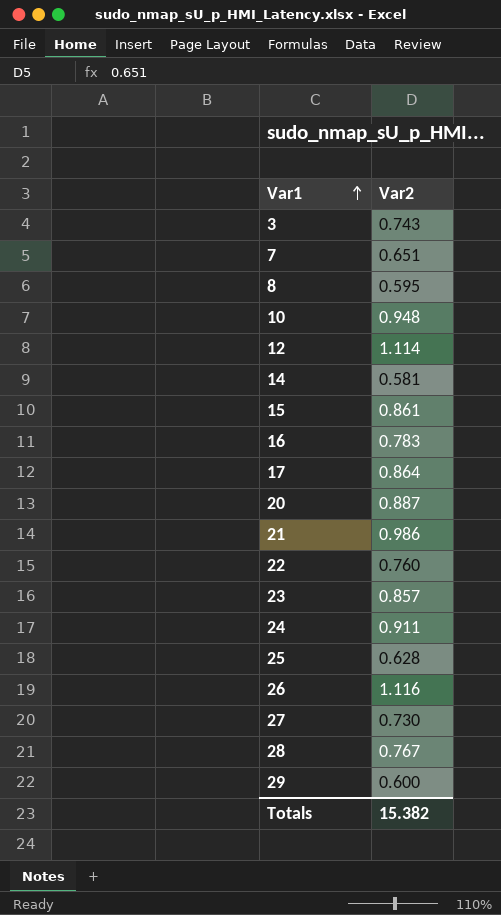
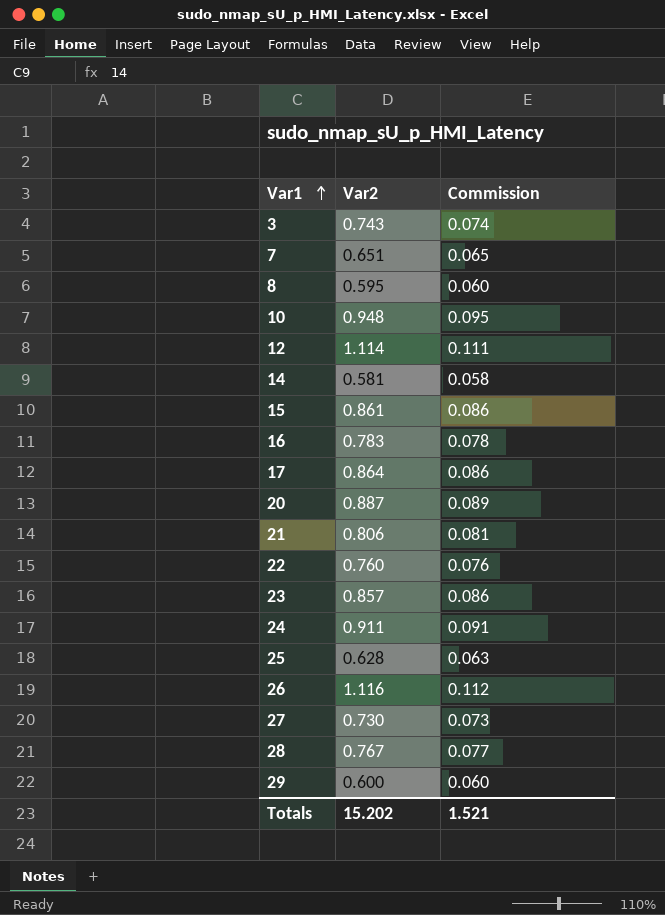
column Commission | formula: none -> [Var2] * 0.1
21 | Var2: 0.986 -> 0.806
Totals | Var2: 15.382 -> 15.202

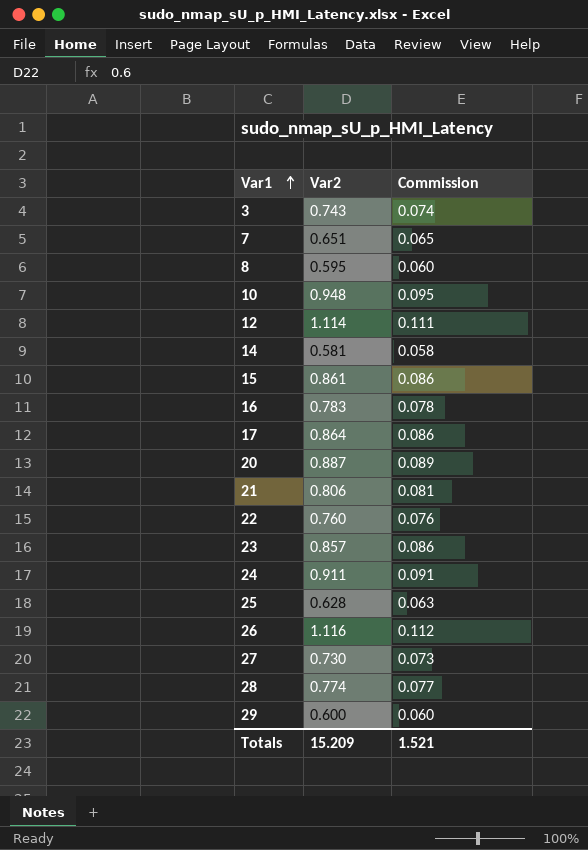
28 | Var2: 0.767 -> 0.774
Totals | Var2: 15.202 -> 15.209

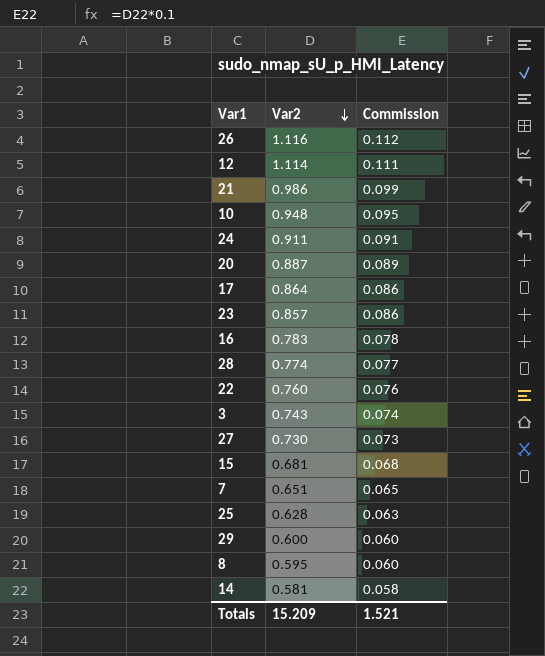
row order: Var1 ascending -> Var2 descending
21 | Var2: 0.806 -> 0.986
21 | Commission: 0.081 -> 0.099
15 | Var2: 0.861 -> 0.681
15 | Commission: 0.086 -> 0.068

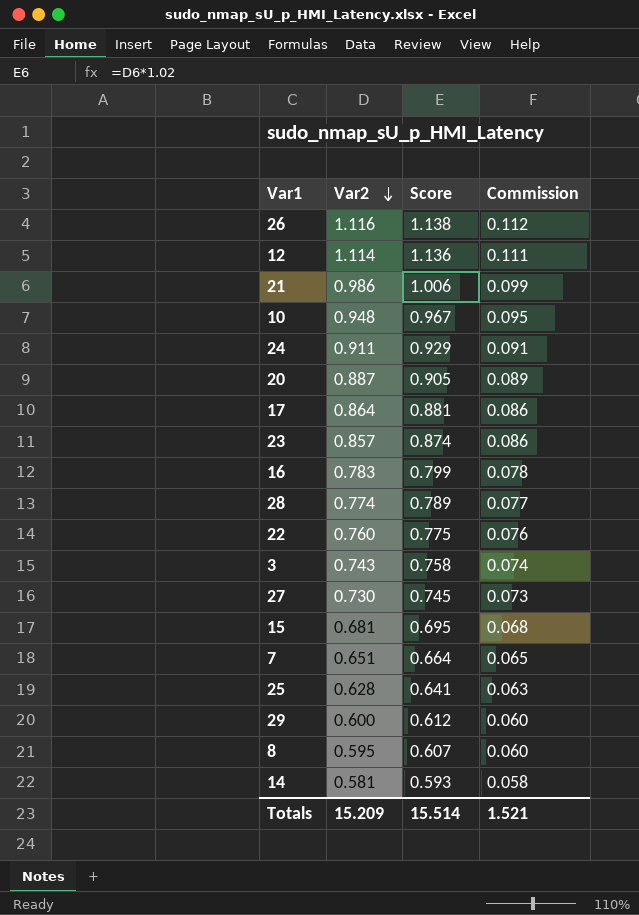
column Score | formula: none -> [Var2] * 1.02

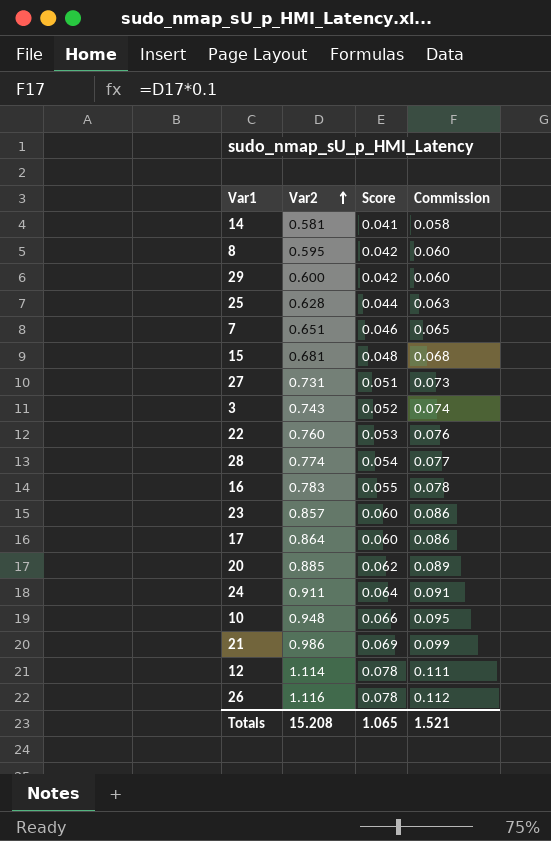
row order: Var2 descending -> Var2 ascending
column Score | formula: [Var2] * 1.02 -> [Var2] * 0.07
27 | Var2: 0.730 -> 0.731
20 | Var2: 0.887 -> 0.885
Totals | Var2: 15.209 -> 15.208
Totals | Score: 15.514 -> 1.065

